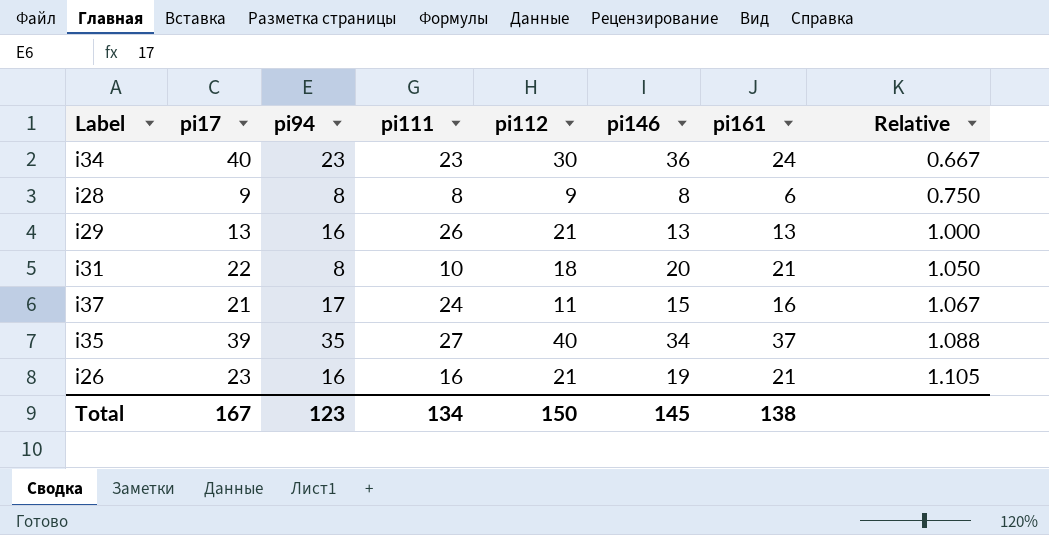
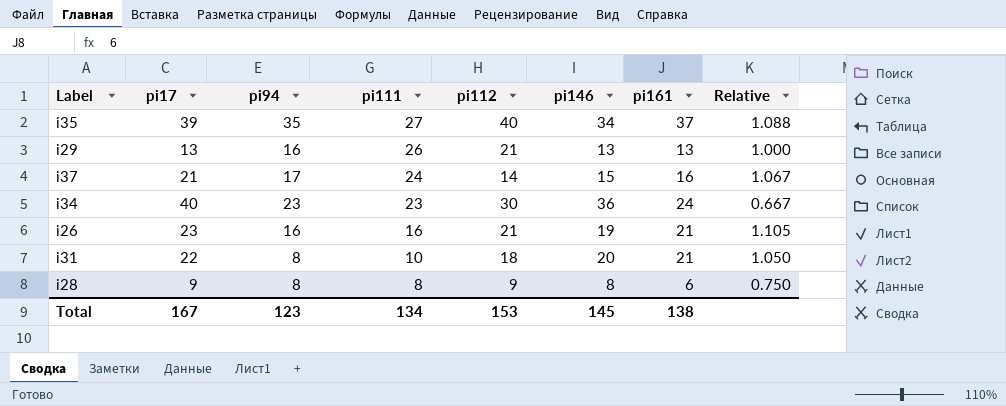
row order: Relative ascending -> pi111 descending
i37 | pi112: 11 -> 14
Total | pi112: 150 -> 153

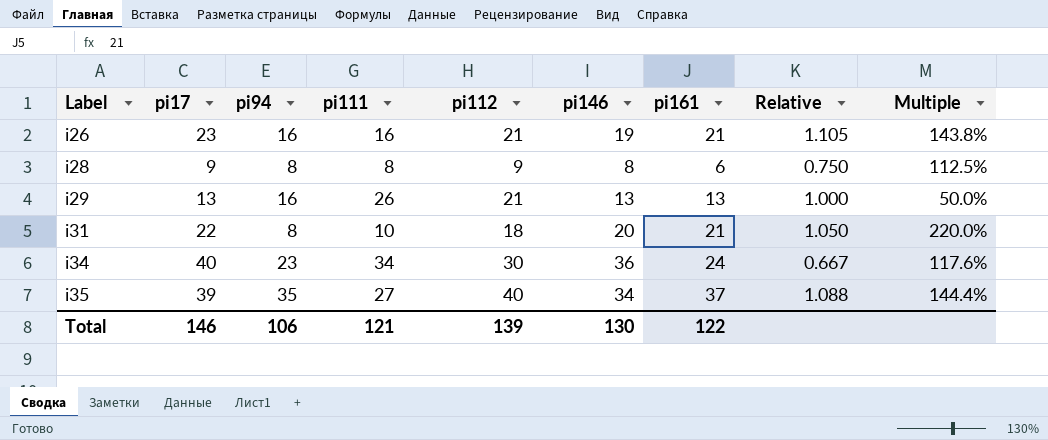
row order: pi111 descending -> Label ascending
column Multiple | formula: none -> [pi17] / [pi111]
row i37: 21 | 17 | 24 | 14 | 15 | 16 | 1.067 -> none
i34 | pi111: 23 -> 34
Total | pi17: 167 -> 146
Total | pi94: 123 -> 106
Total | pi111: 134 -> 121
Total | pi112: 153 -> 139
Total | pi146: 145 -> 130
Total | pi161: 138 -> 122

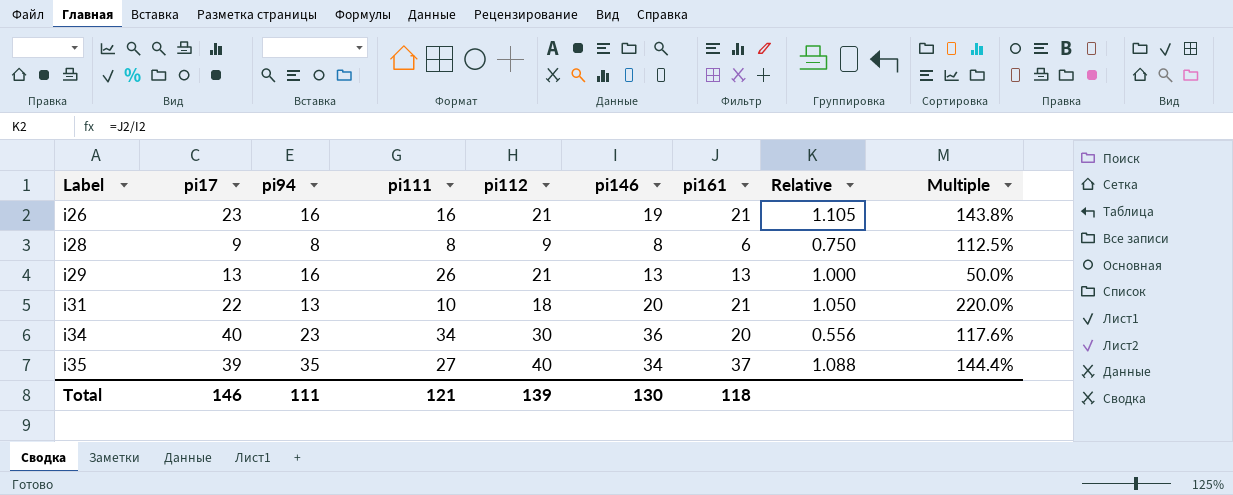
i31 | pi94: 8 -> 13
i34 | pi161: 24 -> 20
i34 | Relative: 0.667 -> 0.556
Total | pi94: 106 -> 111
Total | pi161: 122 -> 118

